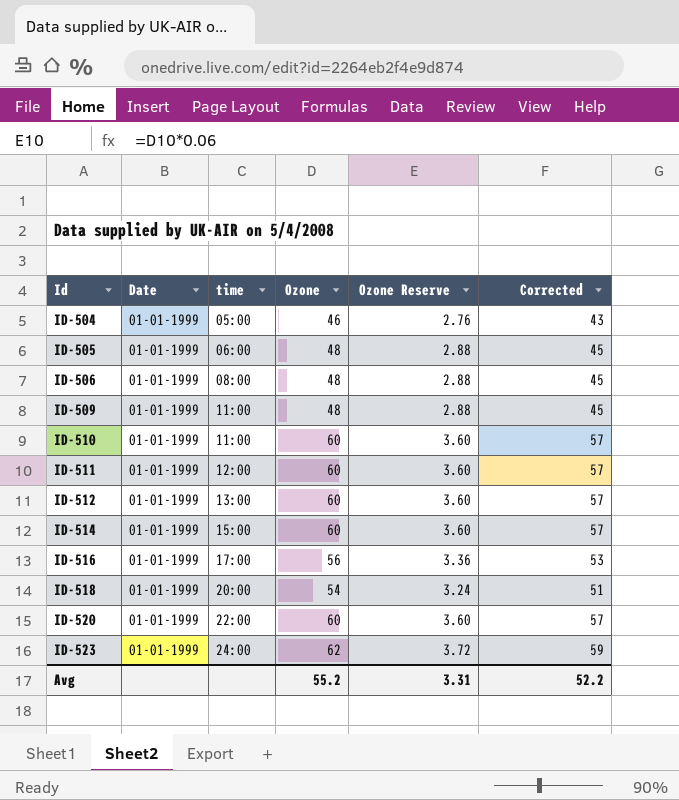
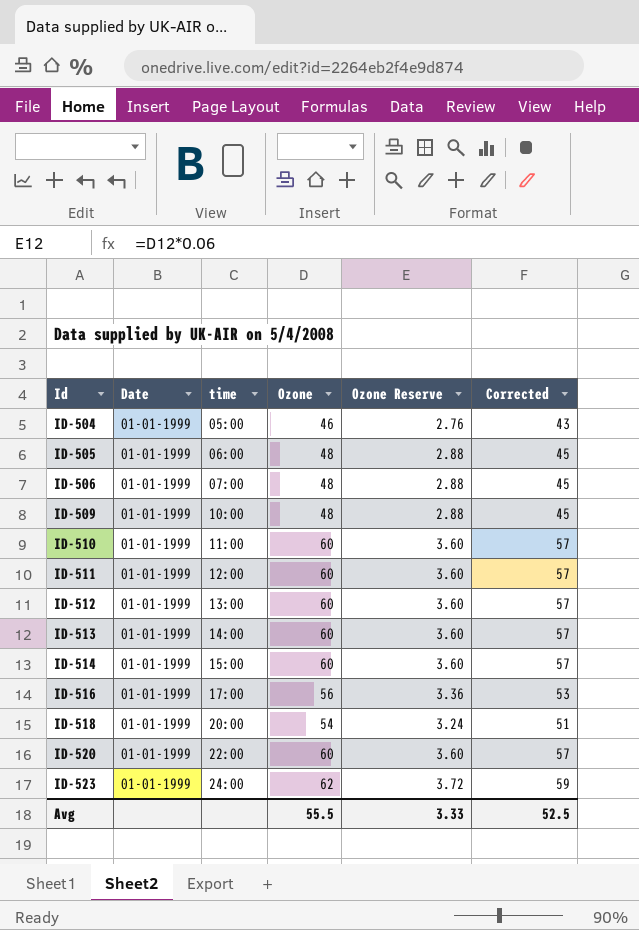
ID-506 | time: 08:00 -> 07:00
ID-509 | time: 11:00 -> 10:00
row ID-513: none -> 01-01-1999 | 14:00 | 60 | 3.60 | 57
Avg | Ozone: 55.2 -> 55.5
Avg | Ozone Reserve: 3.31 -> 3.33
Avg | Corrected: 52.2 -> 52.5

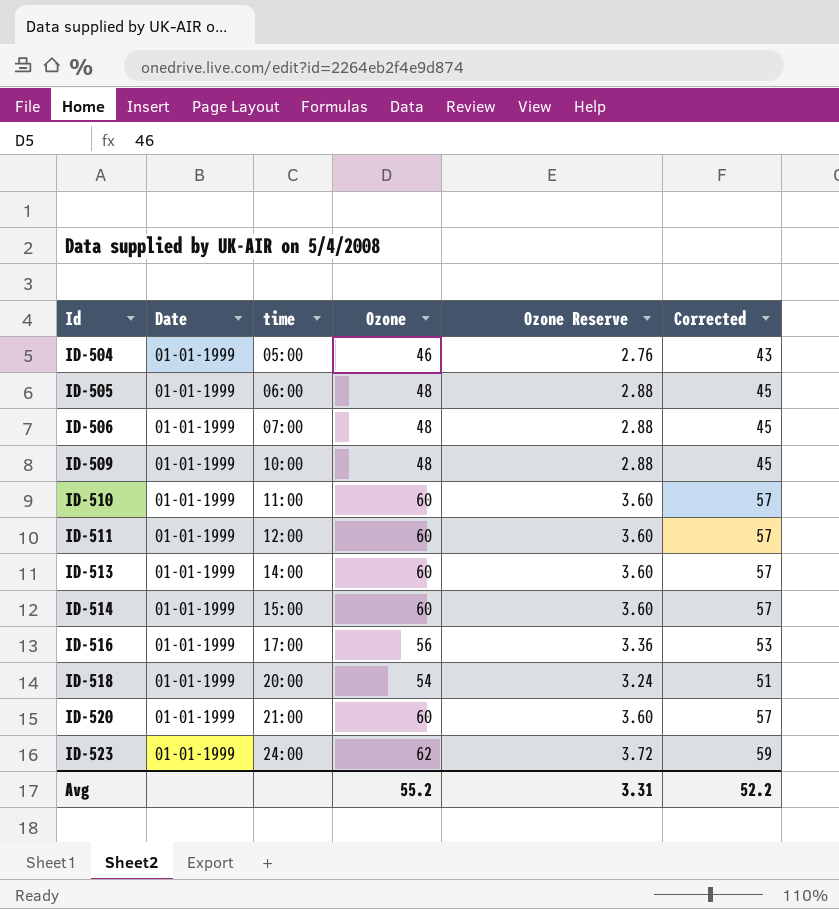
row ID-512: 01-01-1999 | 13:00 | 60 | 3.60 | 57 -> none
ID-520 | time: 22:00 -> 21:00
Avg | Ozone: 55.5 -> 55.2
Avg | Ozone Reserve: 3.33 -> 3.31
Avg | Corrected: 52.5 -> 52.2

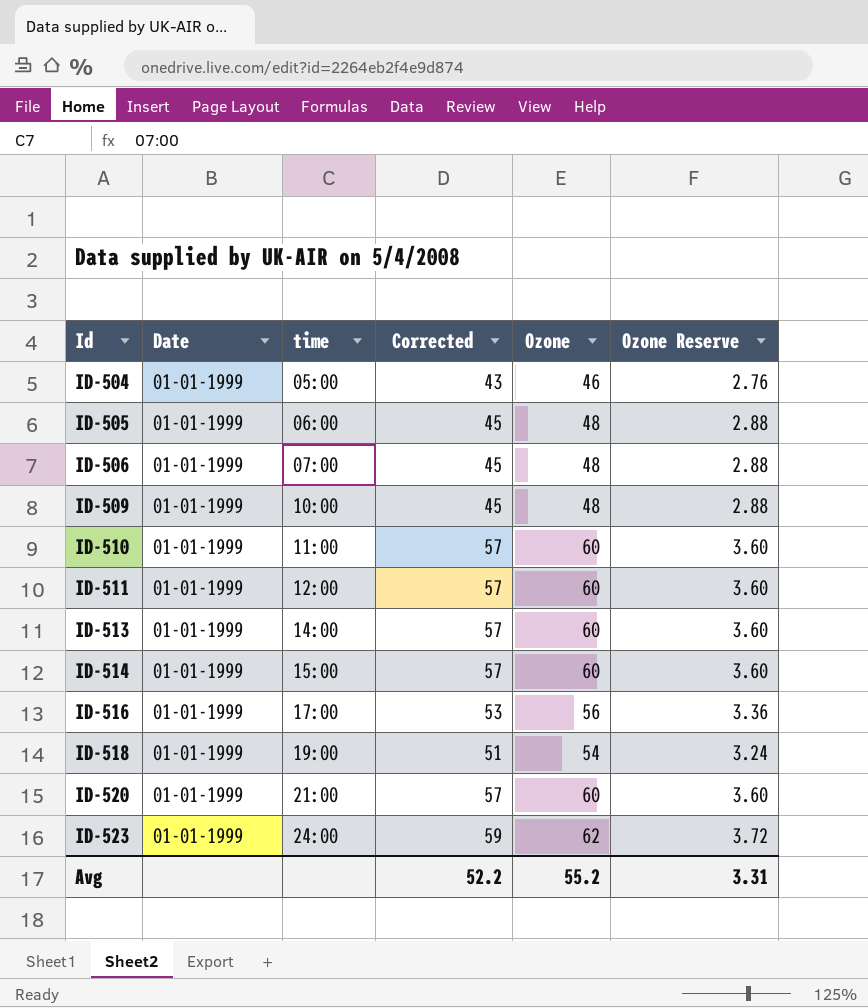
column Corrected | position: 6 -> 4
ID-518 | time: 20:00 -> 19:00

